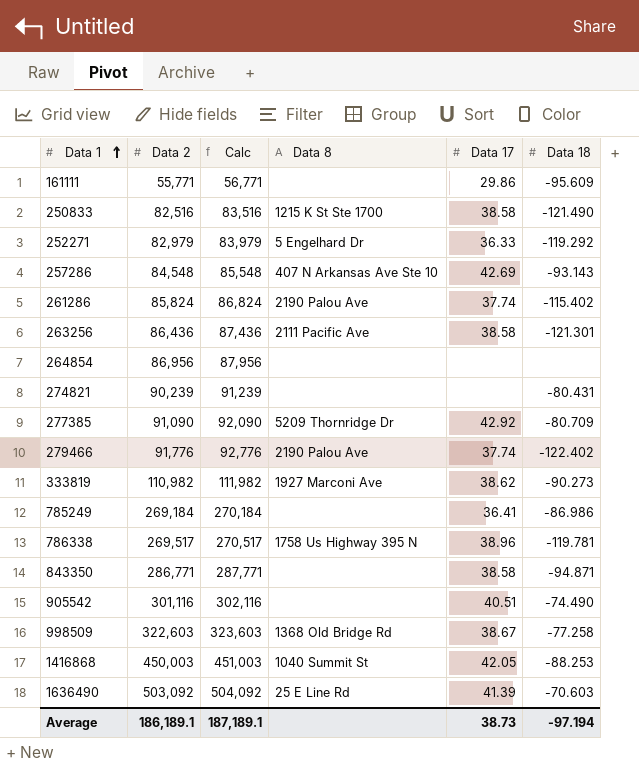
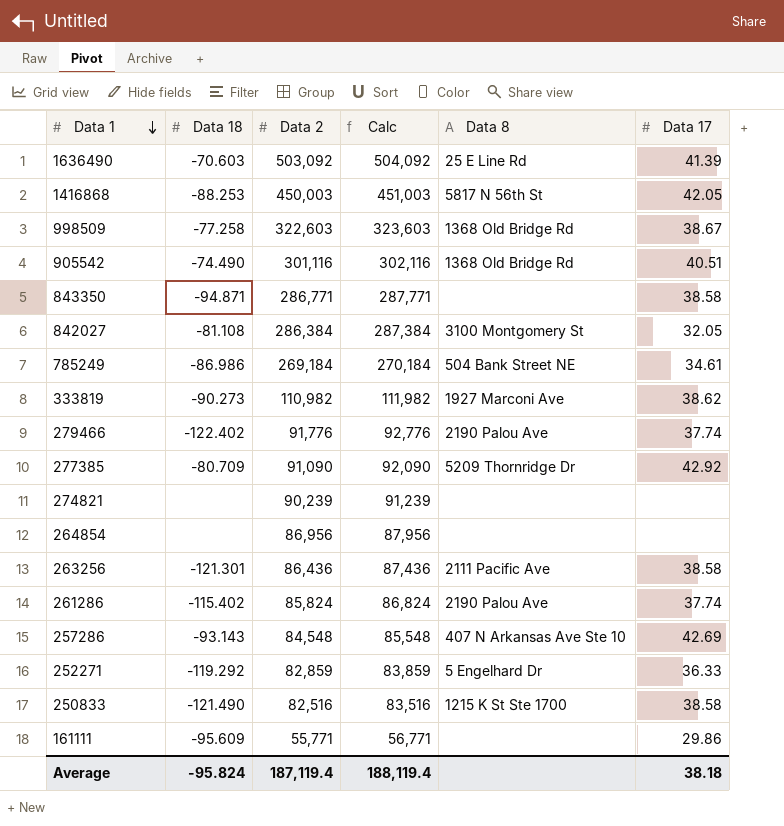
row order: Data 1 ascending -> Data 1 descending
column Data 18 | position: 6 -> 2
row 786338: 269,517 | 270,517 | 1758 Us Highway 395 N | 38.96 | -119.781 -> none
1416868 | Data 8: 1040 Summit St -> 5817 N 56th St
905542 | Data 8: none -> 1368 Old Bridge Rd
row 842027: none -> -81.108 | 286,384 | 287,384 | 3100 Montgomery St | 32.05
785249 | Data 8: none -> 504 Bank Street NE
785249 | Data 17: 36.41 -> 34.61
274821 | Data 18: -80.431 -> none
252271 | Data 2: 82,979 -> 82,859
252271 | Calc: 83,979 -> 83,859
Average | Data 18: -97.194 -> -95.824
Average | Data 2: 186,189.1 -> 187,119.4
Average | Calc: 187,189.1 -> 188,119.4
Average | Data 17: 38.73 -> 38.18

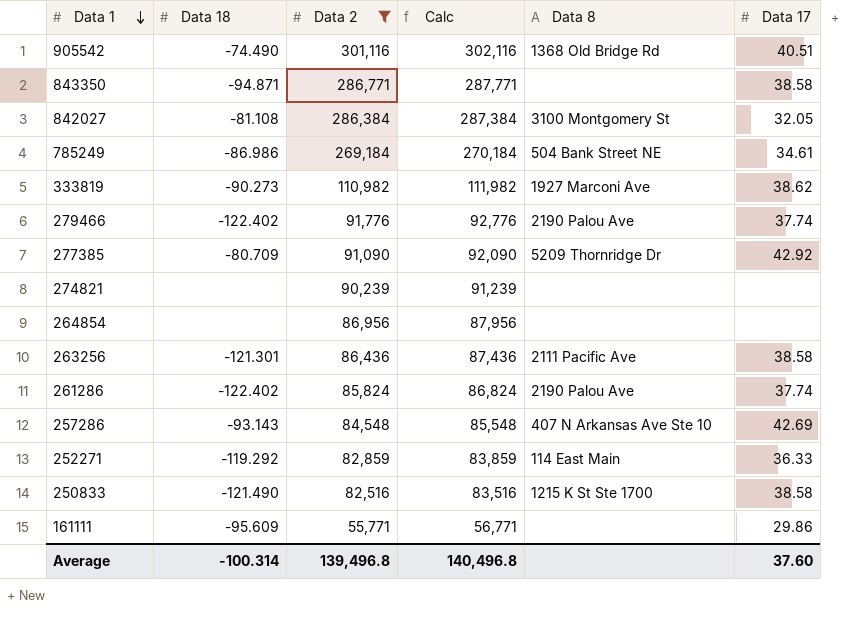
filter: none -> Data 2 <= 301,116
261286 | Data 18: -115.402 -> -122.402
252271 | Data 8: 5 Engelhard Dr -> 114 East Main
Average | Data 18: -95.824 -> -100.314
Average | Data 2: 187,119.4 -> 139,496.8
Average | Calc: 188,119.4 -> 140,496.8
Average | Data 17: 38.18 -> 37.60

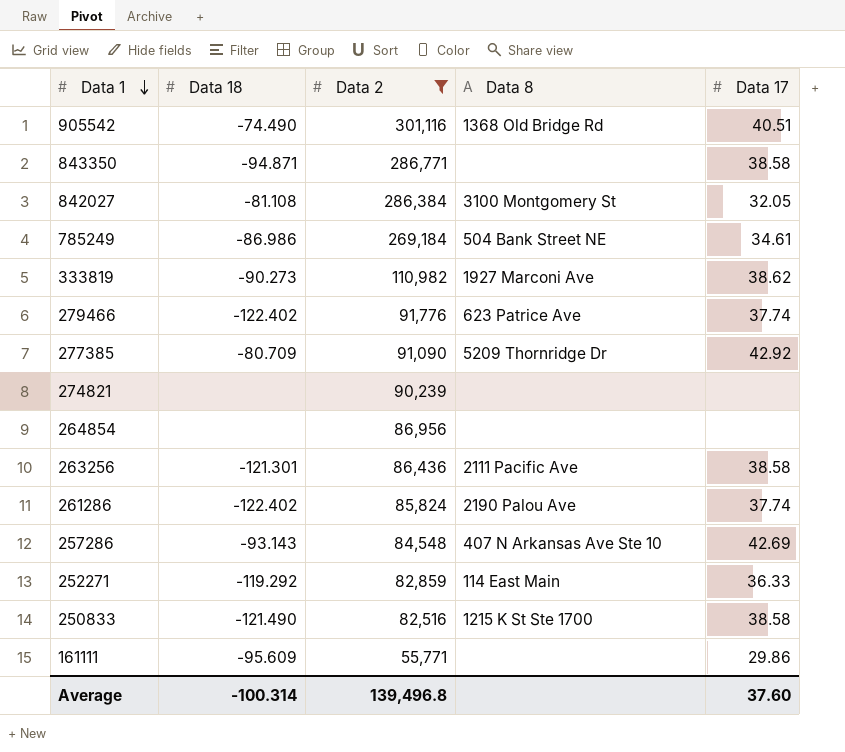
column Calc | formula: [Data 2] + 1000 -> none
279466 | Data 8: 2190 Palou Ave -> 623 Patrice Ave

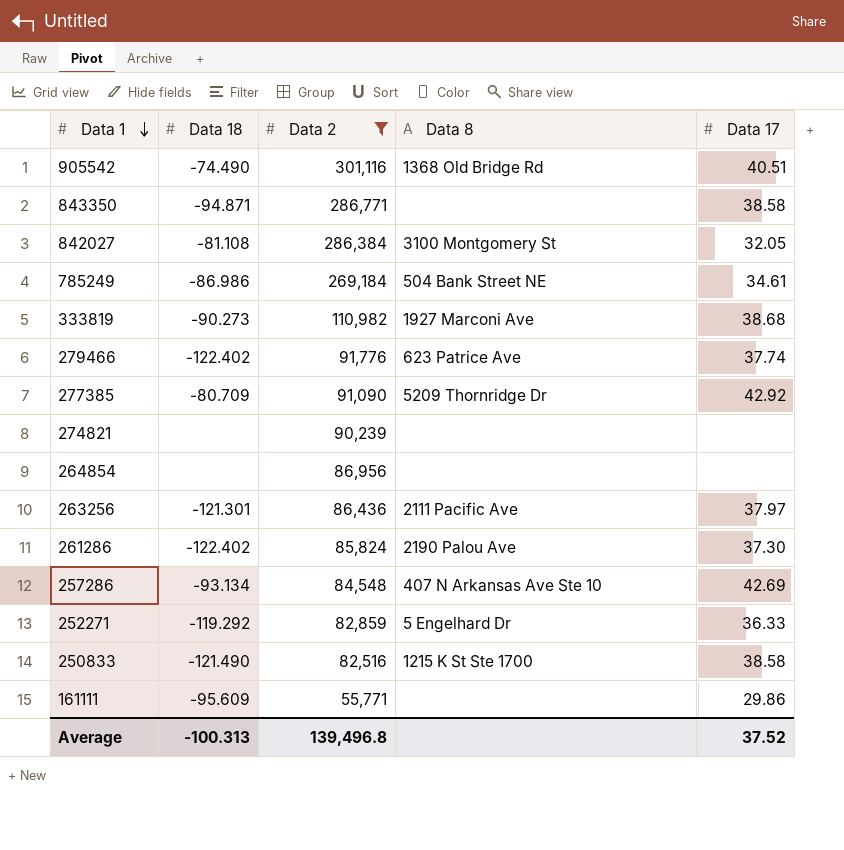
333819 | Data 17: 38.62 -> 38.68
263256 | Data 17: 38.58 -> 37.97
261286 | Data 17: 37.74 -> 37.30
257286 | Data 18: -93.143 -> -93.134
252271 | Data 8: 114 East Main -> 5 Engelhard Dr
Average | Data 18: -100.314 -> -100.313
Average | Data 17: 37.60 -> 37.52

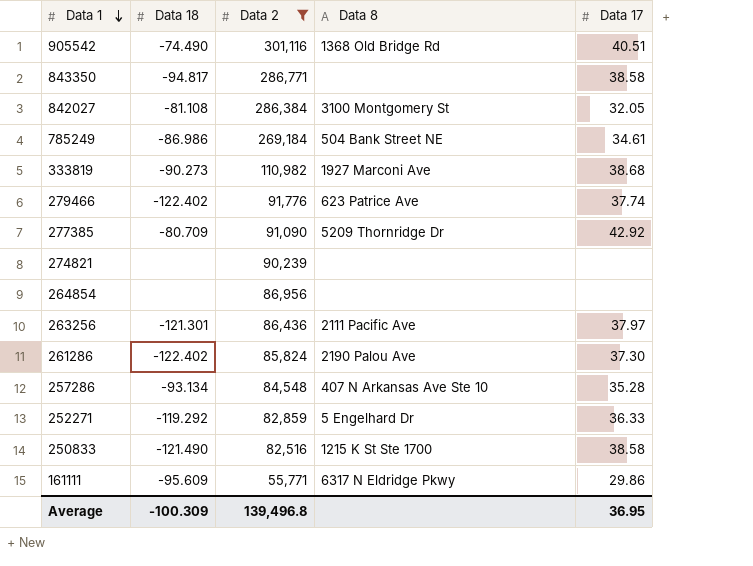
843350 | Data 18: -94.871 -> -94.817
257286 | Data 17: 42.69 -> 35.28
161111 | Data 8: none -> 6317 N Eldridge Pkwy
Average | Data 18: -100.313 -> -100.309
Average | Data 17: 37.52 -> 36.95

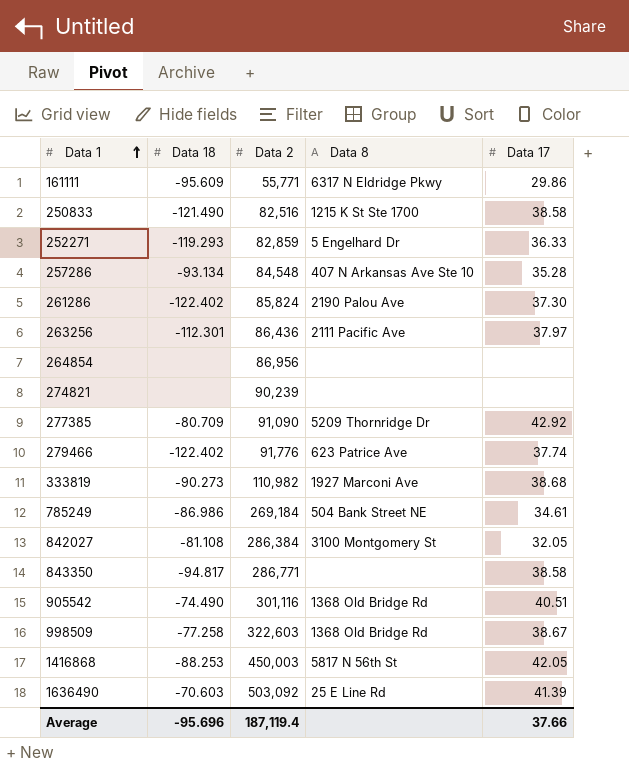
filter: Data 2 <= 301,116 -> none
row order: Data 1 descending -> Data 1 ascending
252271 | Data 18: -119.292 -> -119.293
263256 | Data 18: -121.301 -> -112.301
Average | Data 18: -100.309 -> -95.696
Average | Data 2: 139,496.8 -> 187,119.4
Average | Data 17: 36.95 -> 37.66

